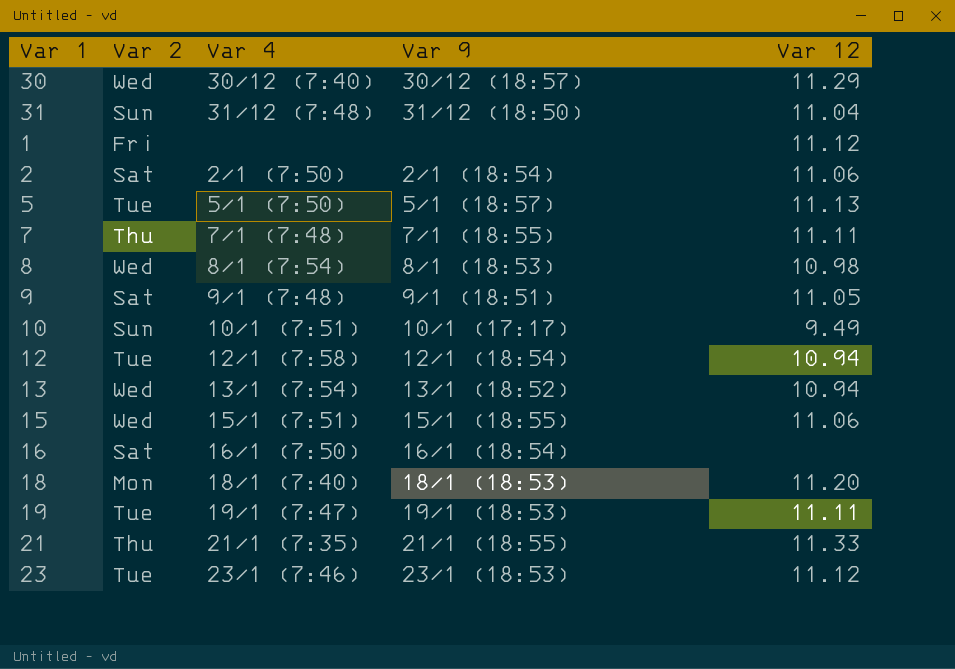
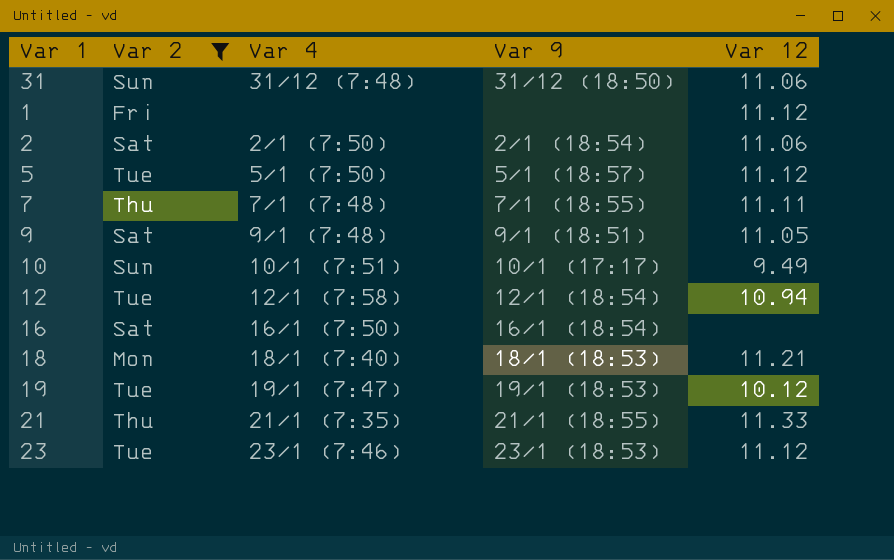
filter: none -> Var 2 != Wed
31 | Var 12: 11.04 -> 11.06
5 | Var 12: 11.13 -> 11.12
18 | Var 12: 11.20 -> 11.21
19 | Var 12: 11.11 -> 10.12

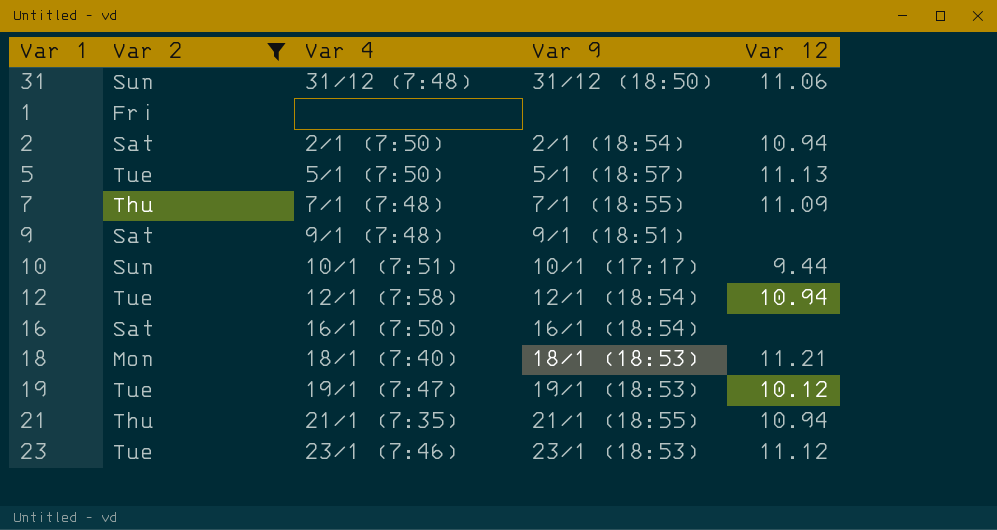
1 | Var 12: 11.12 -> none
2 | Var 12: 11.06 -> 10.94
5 | Var 12: 11.12 -> 11.13
7 | Var 12: 11.11 -> 11.09
9 | Var 12: 11.05 -> none
10 | Var 12: 9.49 -> 9.44
21 | Var 12: 11.33 -> 10.94

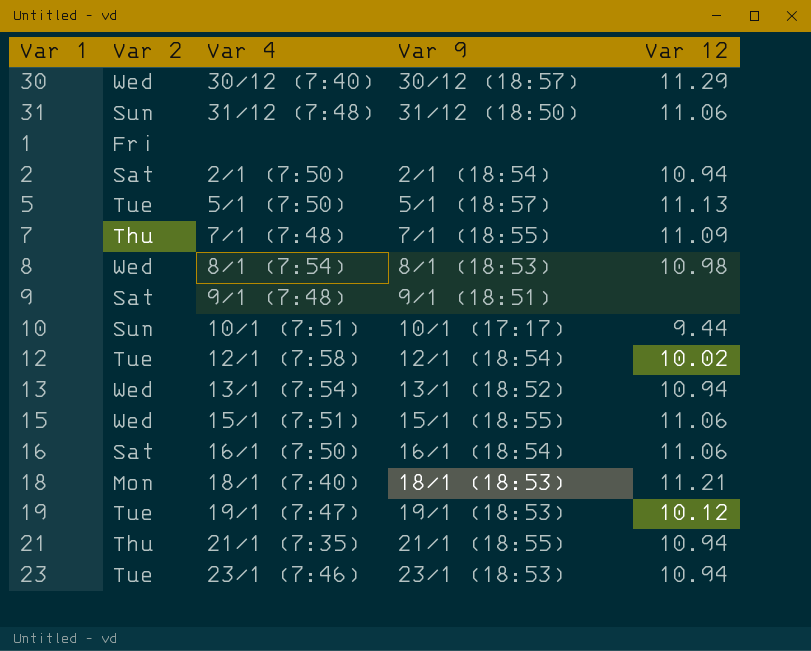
filter: Var 2 != Wed -> none
12 | Var 12: 10.94 -> 10.02
16 | Var 12: none -> 11.06
23 | Var 12: 11.12 -> 10.94

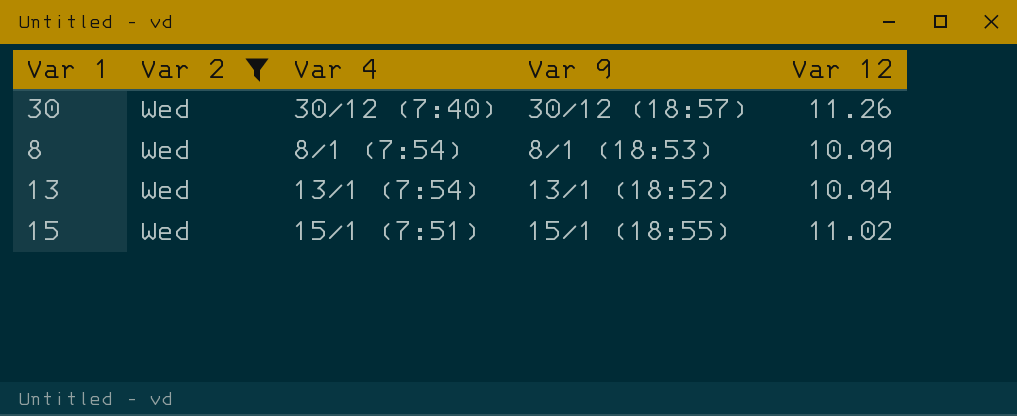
filter: none -> Var 2 = Wed
30 | Var 12: 11.29 -> 11.26
8 | Var 12: 10.98 -> 10.99
15 | Var 12: 11.06 -> 11.02

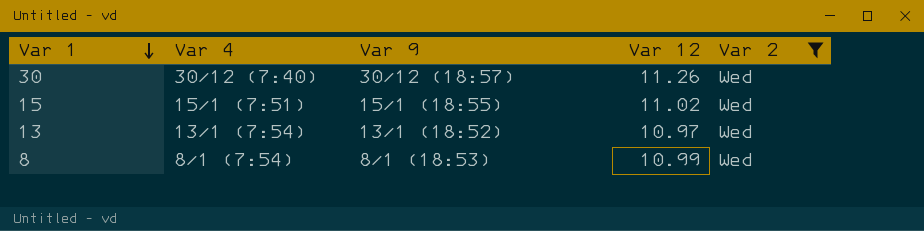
row order: none -> Var 1 descending
column Var 2 | position: 2 -> 5
13 | Var 12: 10.94 -> 10.97

